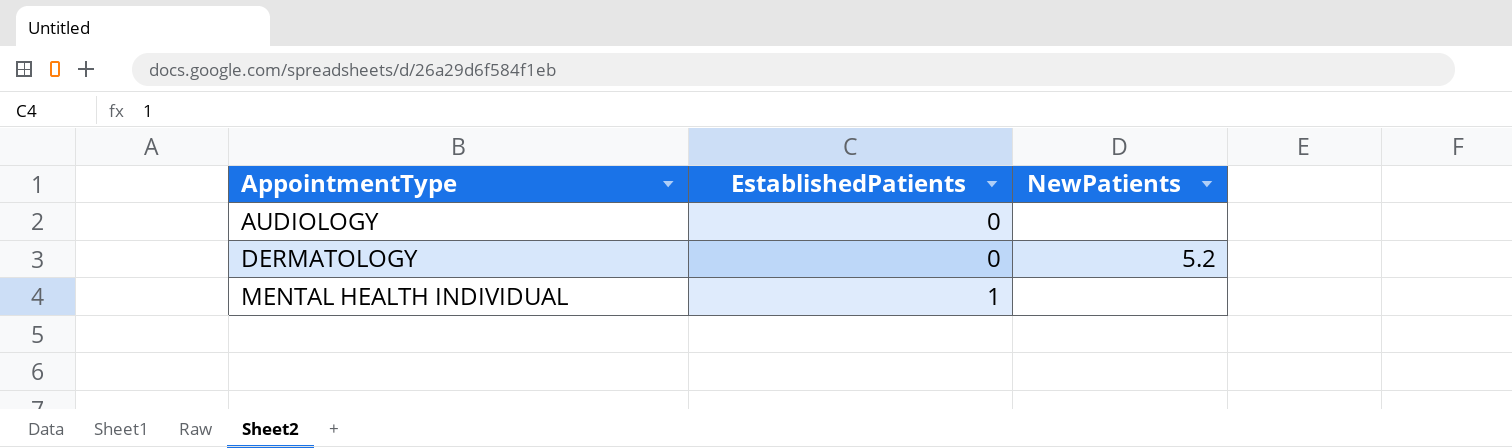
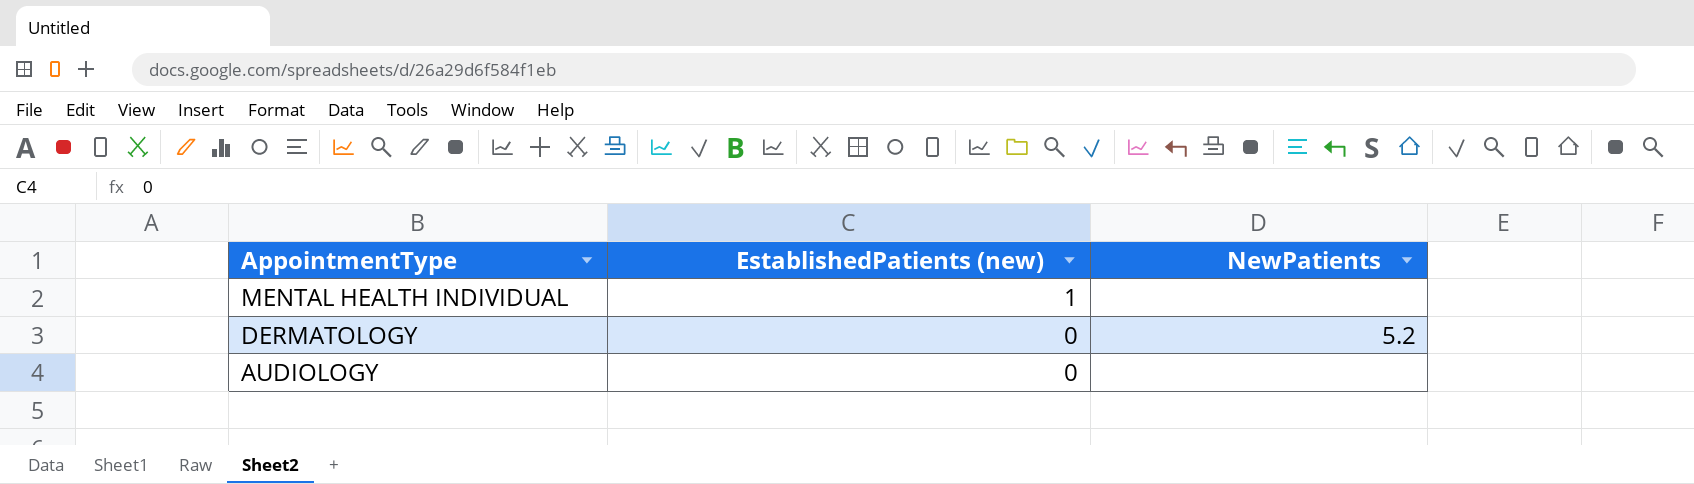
row order: AppointmentType ascending -> AppointmentType descending
column name: EstablishedPatients -> EstablishedPatients (new)

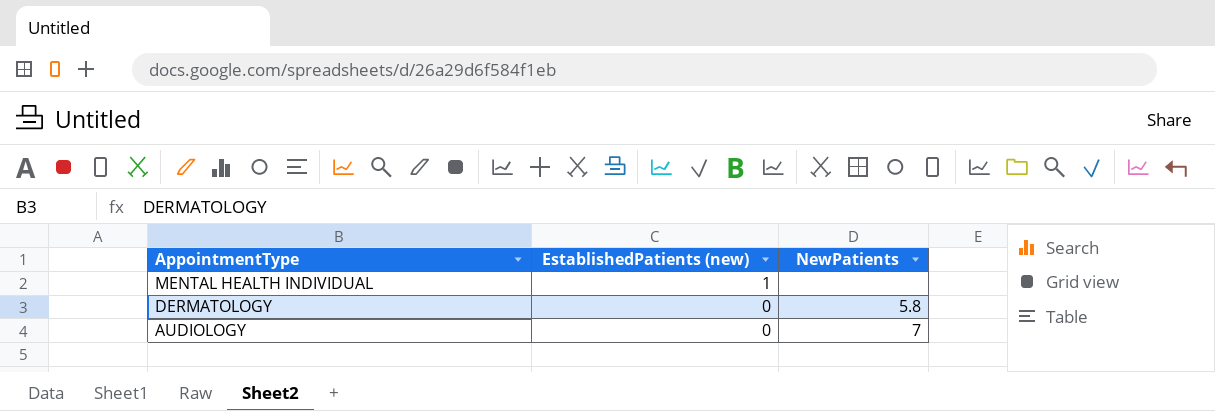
DERMATOLOGY | NewPatients: 5.2 -> 5.8
AUDIOLOGY | NewPatients: none -> 7

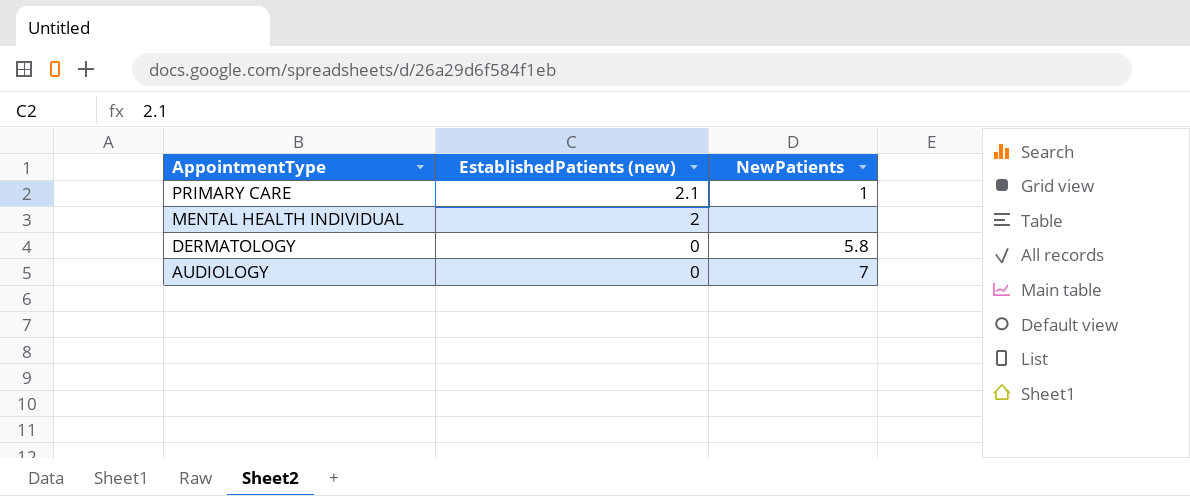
row PRIMARY CARE: none -> 2.1 | 1
MENTAL HEALTH INDIVIDUAL | EstablishedPatients (new): 1 -> 2

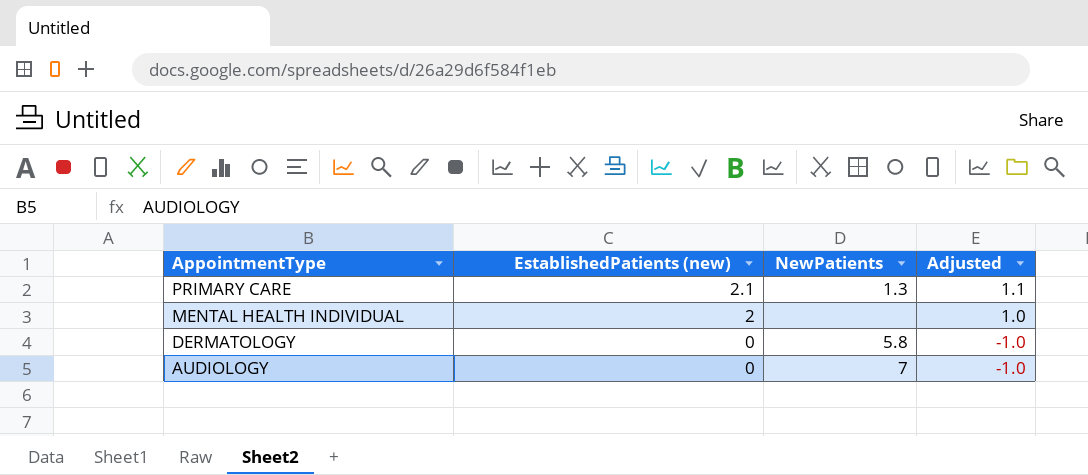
column Adjusted | formula: none -> [EstablishedPatients (new)] - 1
PRIMARY CARE | NewPatients: 1 -> 1.3

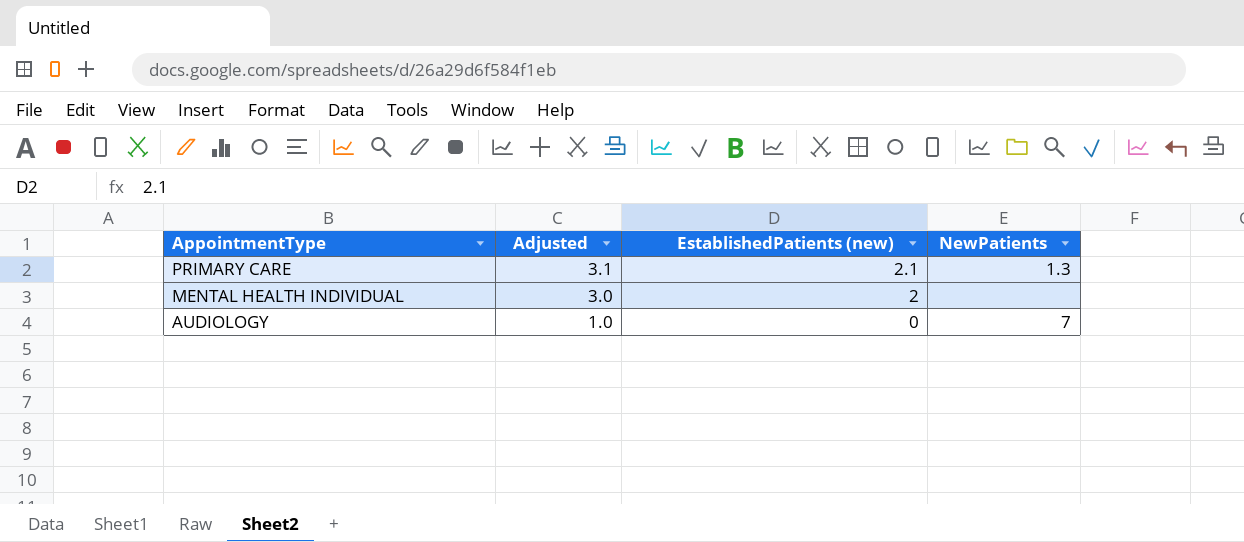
column Adjusted | formula: [EstablishedPatients (new)] - 1 -> [EstablishedPatients (new)] + 1
column Adjusted | position: 4 -> 2
row DERMATOLOGY: 0 | 5.8 | -1.0 -> none

